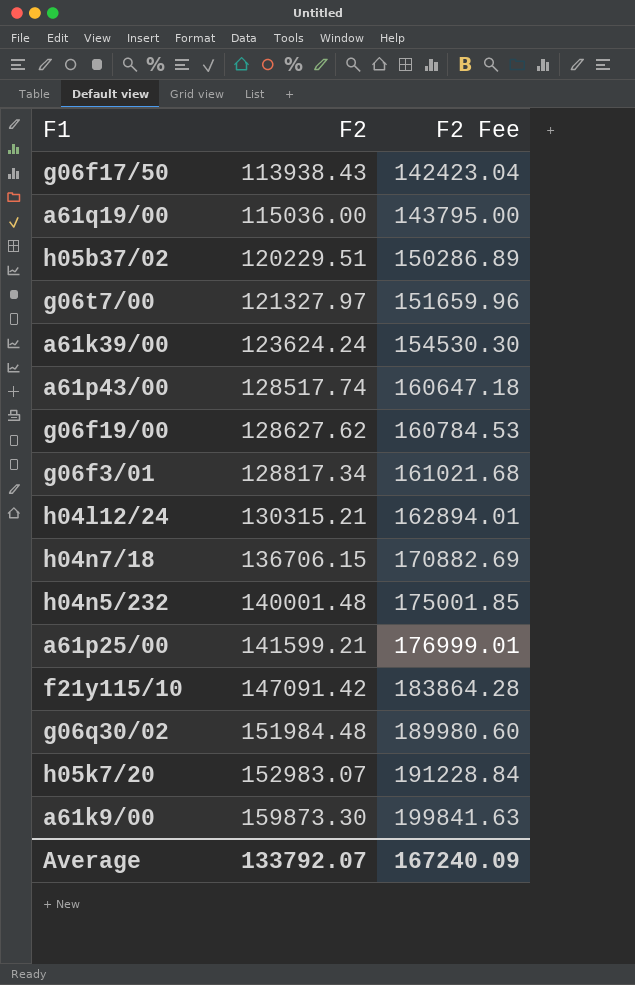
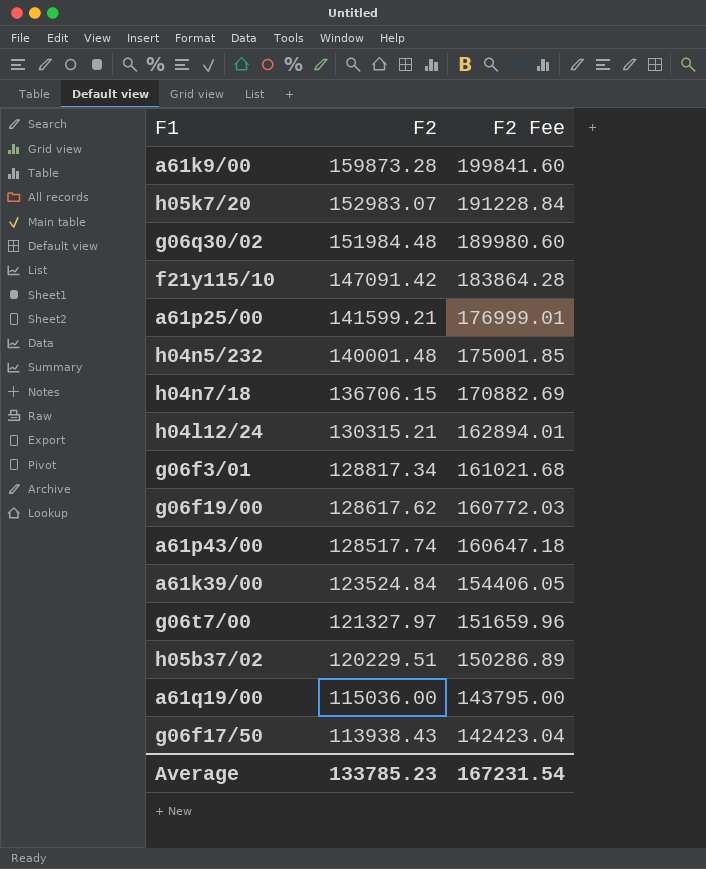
row order: F2 ascending -> F2 descending
a61k9/00 | F2: 159873.30 -> 159873.28
a61k9/00 | F2 Fee: 199841.63 -> 199841.60
g06f19/00 | F2: 128627.62 -> 128617.62
g06f19/00 | F2 Fee: 160784.53 -> 160772.03
a61k39/00 | F2: 123624.24 -> 123524.84
a61k39/00 | F2 Fee: 154530.30 -> 154406.05
Average | F2: 133792.07 -> 133785.23
Average | F2 Fee: 167240.09 -> 167231.54

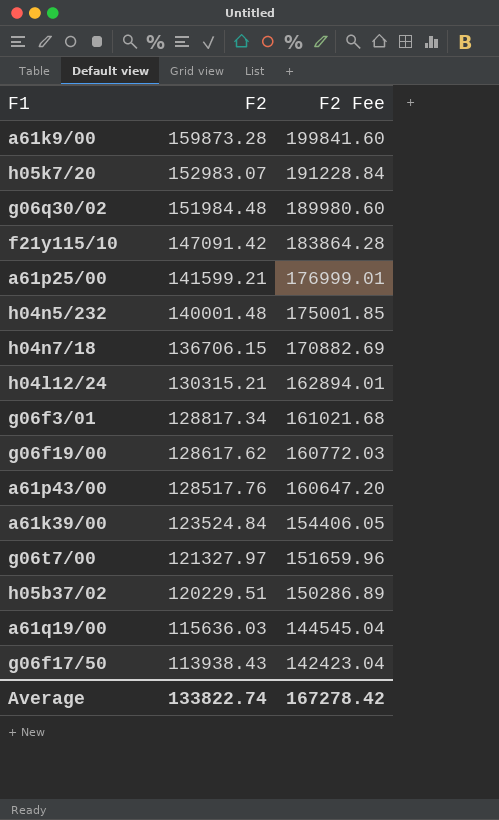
a61p43/00 | F2: 128517.74 -> 128517.76
a61p43/00 | F2 Fee: 160647.18 -> 160647.20
a61q19/00 | F2: 115036.00 -> 115636.03
a61q19/00 | F2 Fee: 143795.00 -> 144545.04
Average | F2: 133785.23 -> 133822.74
Average | F2 Fee: 167231.54 -> 167278.42

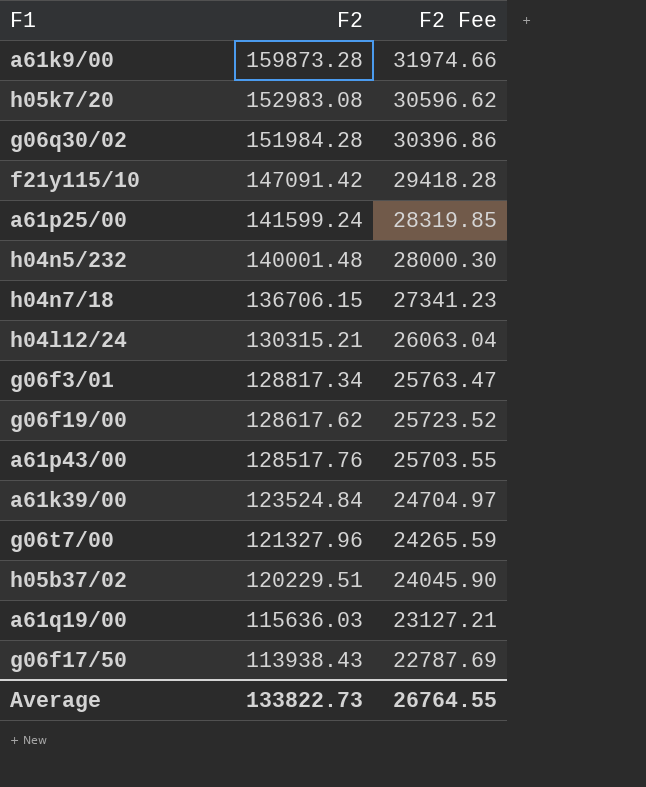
column F2 Fee | formula: [F2] * 1.25 -> [F2] * 0.2
h05k7/20 | F2: 152983.07 -> 152983.08
g06q30/02 | F2: 151984.48 -> 151984.28
a61p25/00 | F2: 141599.21 -> 141599.24
g06t7/00 | F2: 121327.97 -> 121327.96
Average | F2: 133822.74 -> 133822.73
Average | F2 Fee: 167278.42 -> 26764.55

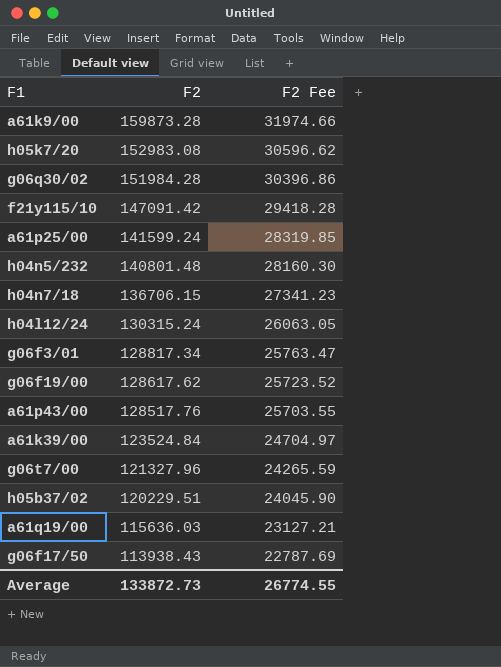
h04n5/232 | F2: 140001.48 -> 140801.48
h04n5/232 | F2 Fee: 28000.30 -> 28160.30
h04l12/24 | F2: 130315.21 -> 130315.24
h04l12/24 | F2 Fee: 26063.04 -> 26063.05
Average | F2: 133822.73 -> 133872.73
Average | F2 Fee: 26764.55 -> 26774.55

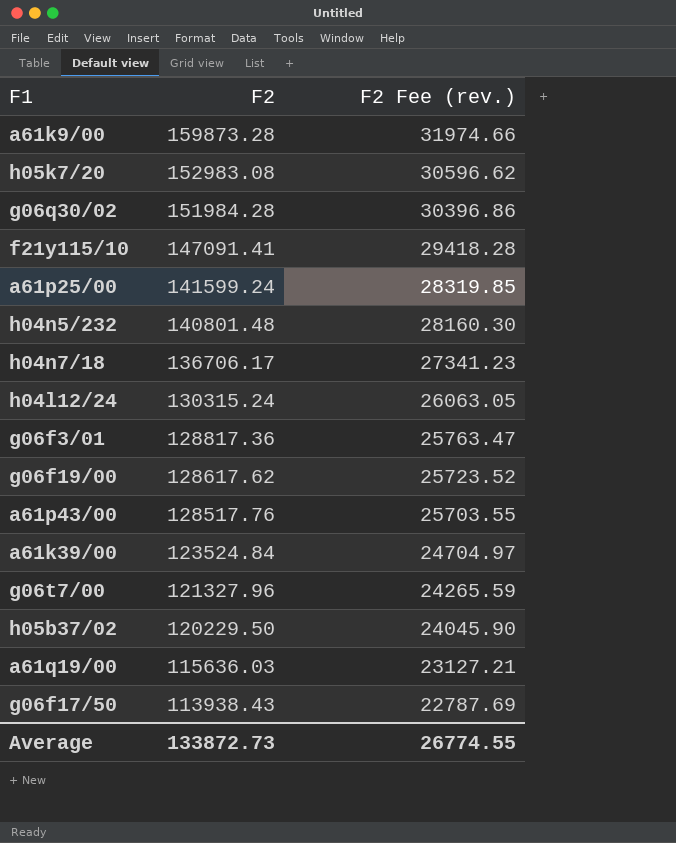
column name: F2 Fee -> F2 Fee (rev.)
f21y115/10 | F2: 147091.42 -> 147091.41
h04n7/18 | F2: 136706.15 -> 136706.17
g06f3/01 | F2: 128817.34 -> 128817.36
h05b37/02 | F2: 120229.51 -> 120229.50

